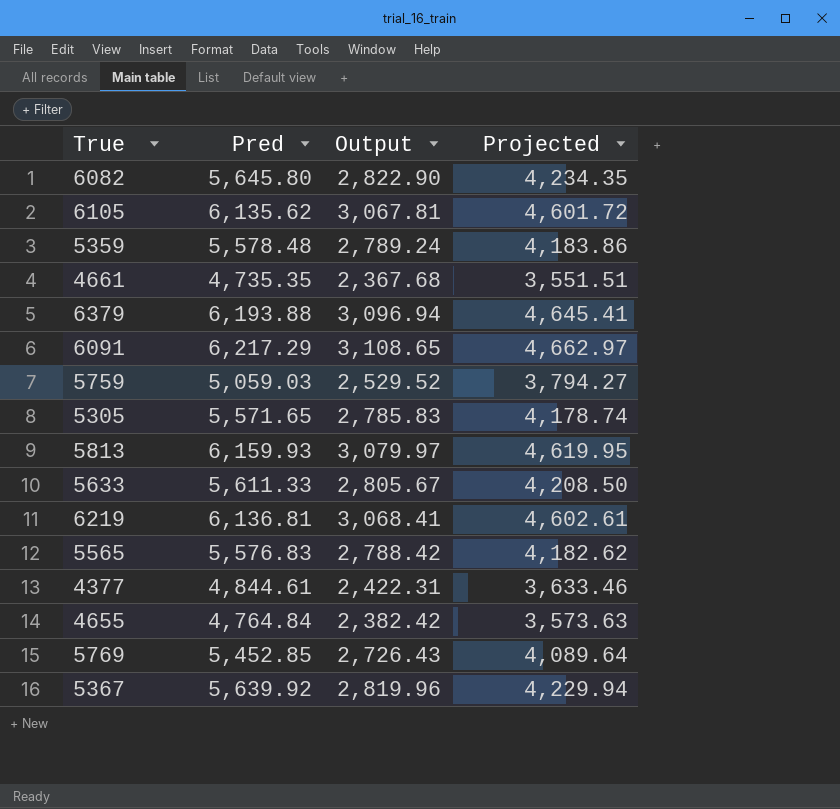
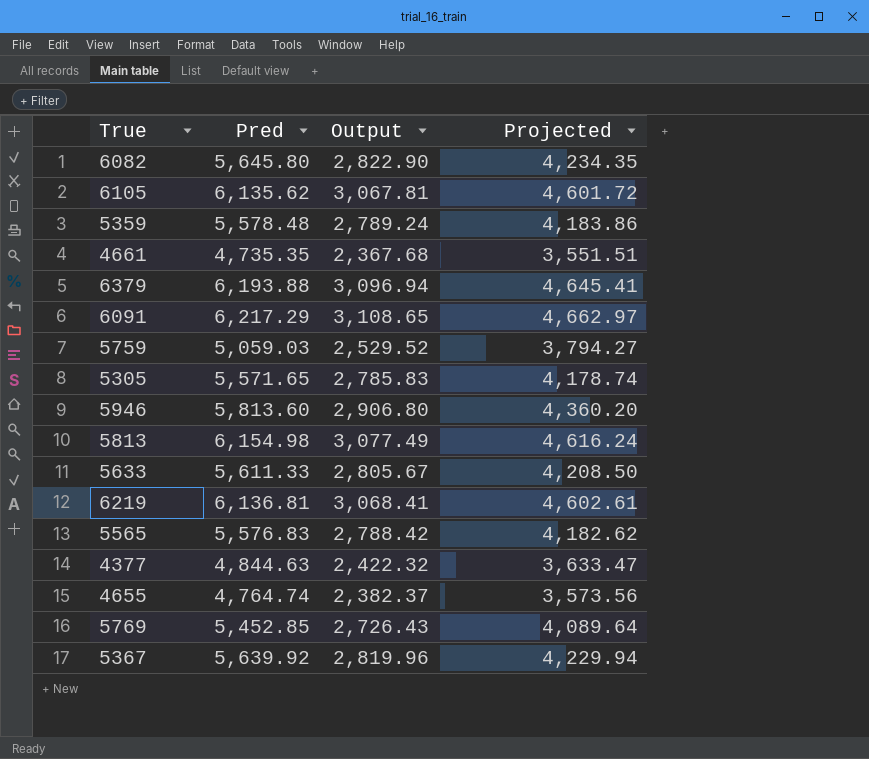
row 5946: none -> 5,813.60 | 2,906.80 | 4,360.20
5813 | Pred: 6,159.93 -> 6,154.98
5813 | Output: 3,079.97 -> 3,077.49
5813 | Projected: 4,619.95 -> 4,616.24
4377 | Pred: 4,844.61 -> 4,844.63
4377 | Output: 2,422.31 -> 2,422.32
4377 | Projected: 3,633.46 -> 3,633.47
4655 | Pred: 4,764.84 -> 4,764.74
4655 | Output: 2,382.42 -> 2,382.37
4655 | Projected: 3,573.63 -> 3,573.56

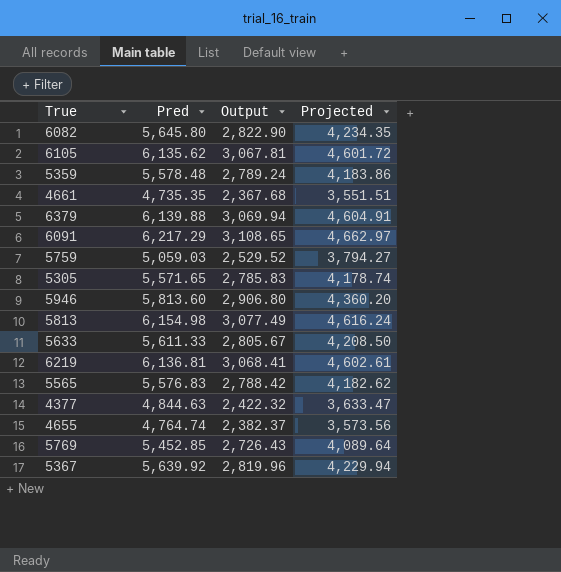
6379 | Pred: 6,193.88 -> 6,139.88
6379 | Output: 3,096.94 -> 3,069.94
6379 | Projected: 4,645.41 -> 4,604.91

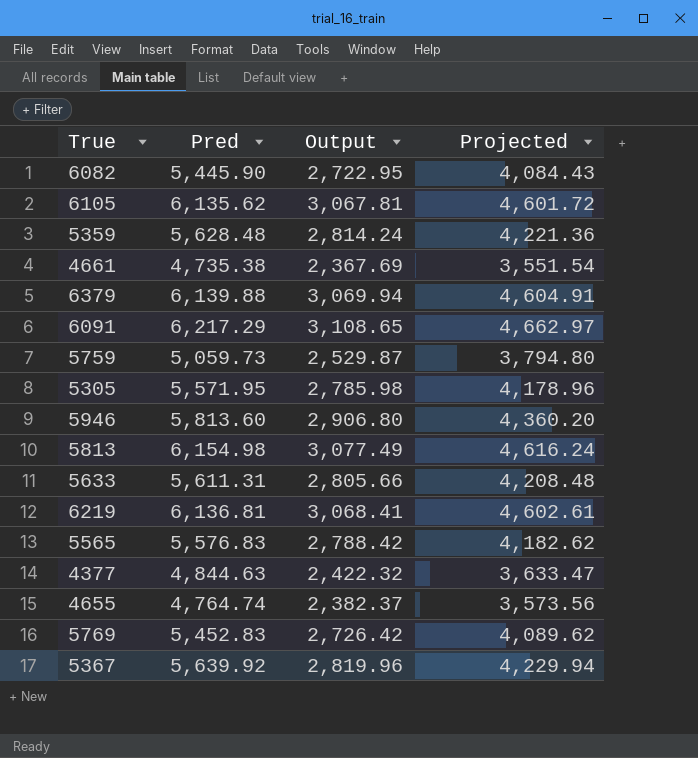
6082 | Pred: 5,645.80 -> 5,445.90
6082 | Output: 2,822.90 -> 2,722.95
6082 | Projected: 4,234.35 -> 4,084.43
5359 | Pred: 5,578.48 -> 5,628.48
5359 | Output: 2,789.24 -> 2,814.24
5359 | Projected: 4,183.86 -> 4,221.36
4661 | Pred: 4,735.35 -> 4,735.38
4661 | Output: 2,367.68 -> 2,367.69
4661 | Projected: 3,551.51 -> 3,551.54
5759 | Pred: 5,059.03 -> 5,059.73
5759 | Output: 2,529.52 -> 2,529.87
5759 | Projected: 3,794.27 -> 3,794.80
5305 | Pred: 5,571.65 -> 5,571.95
5305 | Output: 2,785.83 -> 2,785.98
5305 | Projected: 4,178.74 -> 4,178.96
5633 | Pred: 5,611.33 -> 5,611.31
5633 | Output: 2,805.67 -> 2,805.66
5633 | Projected: 4,208.50 -> 4,208.48
5769 | Pred: 5,452.85 -> 5,452.83
5769 | Output: 2,726.43 -> 2,726.42
5769 | Projected: 4,089.64 -> 4,089.62

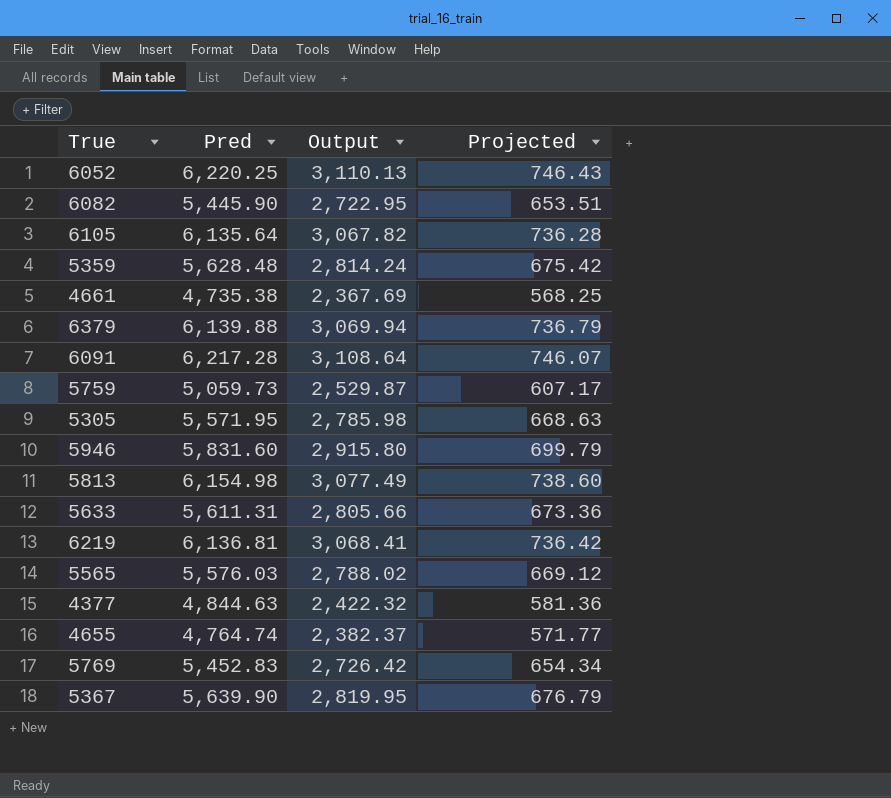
column Projected | formula: [Pred] * 0.75 -> [Pred] * 0.12
row 6052: none -> 6,220.25 | 3,110.13 | 746.43
6105 | Pred: 6,135.62 -> 6,135.64
6105 | Output: 3,067.81 -> 3,067.82
6091 | Pred: 6,217.29 -> 6,217.28
6091 | Output: 3,108.65 -> 3,108.64
5946 | Pred: 5,813.60 -> 5,831.60
5946 | Output: 2,906.80 -> 2,915.80
5565 | Pred: 5,576.83 -> 5,576.03
5565 | Output: 2,788.42 -> 2,788.02
5367 | Pred: 5,639.92 -> 5,639.90
5367 | Output: 2,819.96 -> 2,819.95

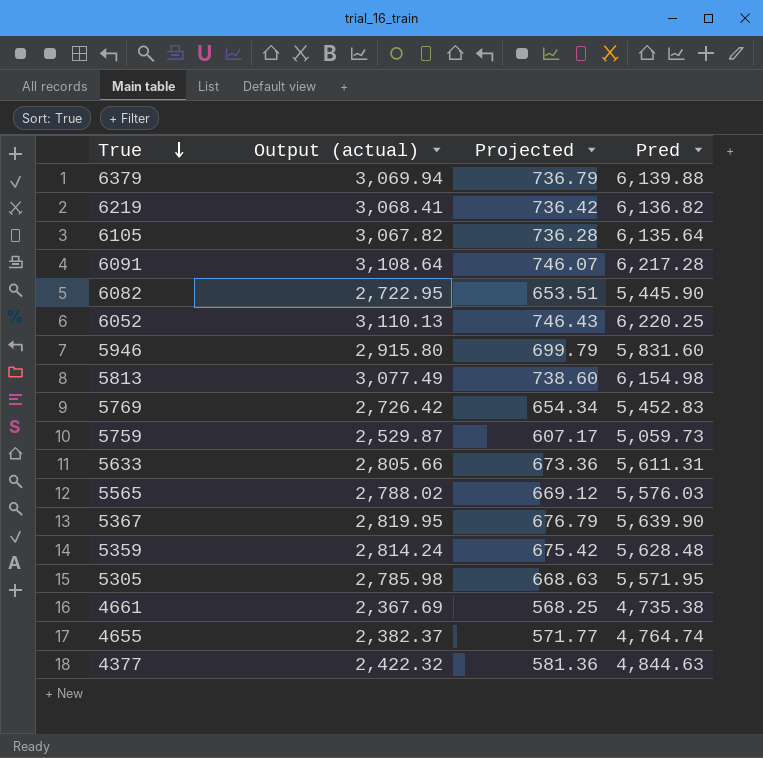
row order: none -> True descending
column name: Output -> Output (actual)
column Pred | position: 2 -> 4
6219 | Pred: 6,136.81 -> 6,136.82

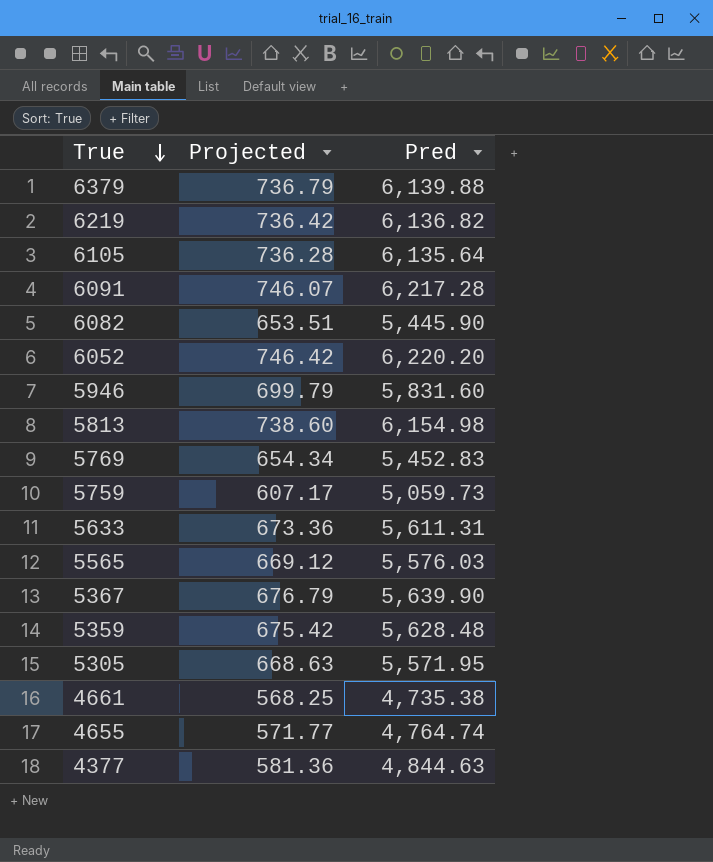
column Output (actual) | formula: [Pred] * 0.5 -> none
6052 | Projected: 746.43 -> 746.42
6052 | Pred: 6,220.25 -> 6,220.20

